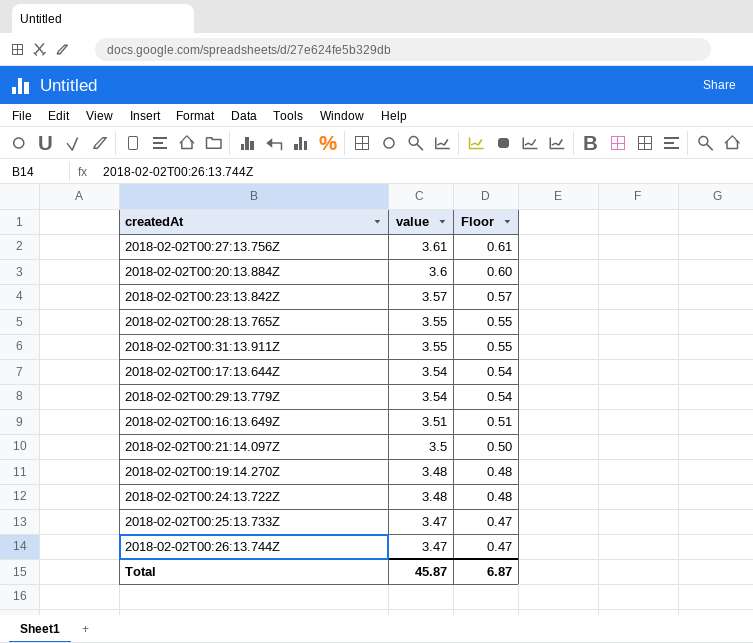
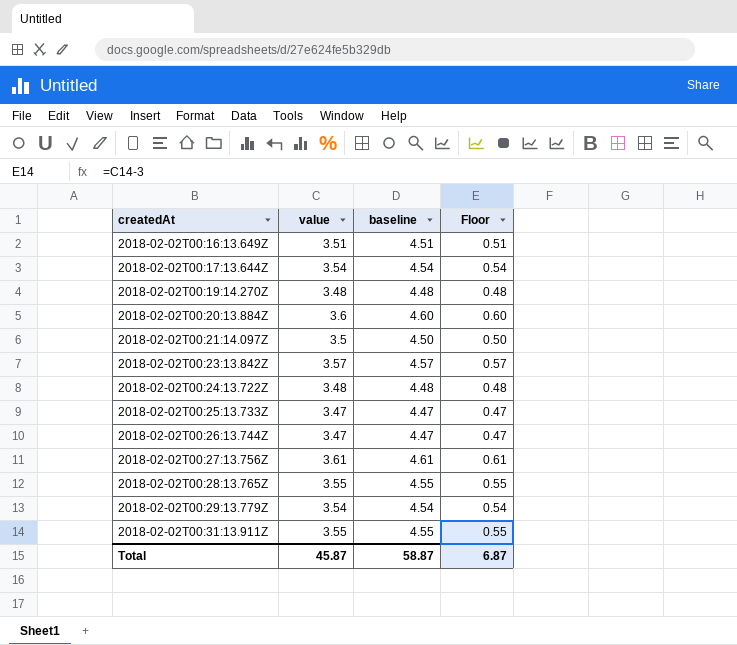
row order: value descending -> createdAt ascending
column baseline | formula: none -> [value] + 1

